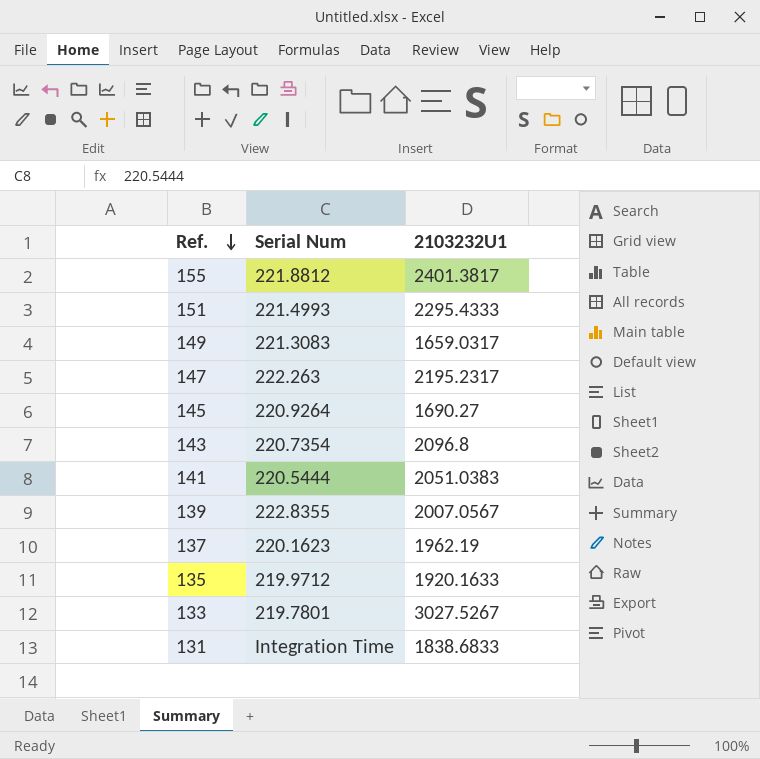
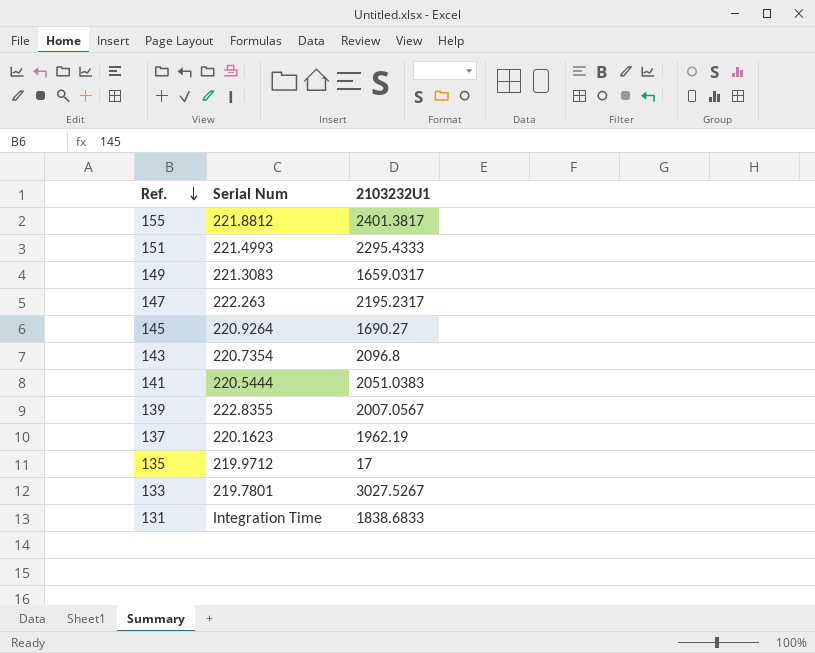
135 | 2103232U1: 1920.1633 -> 17

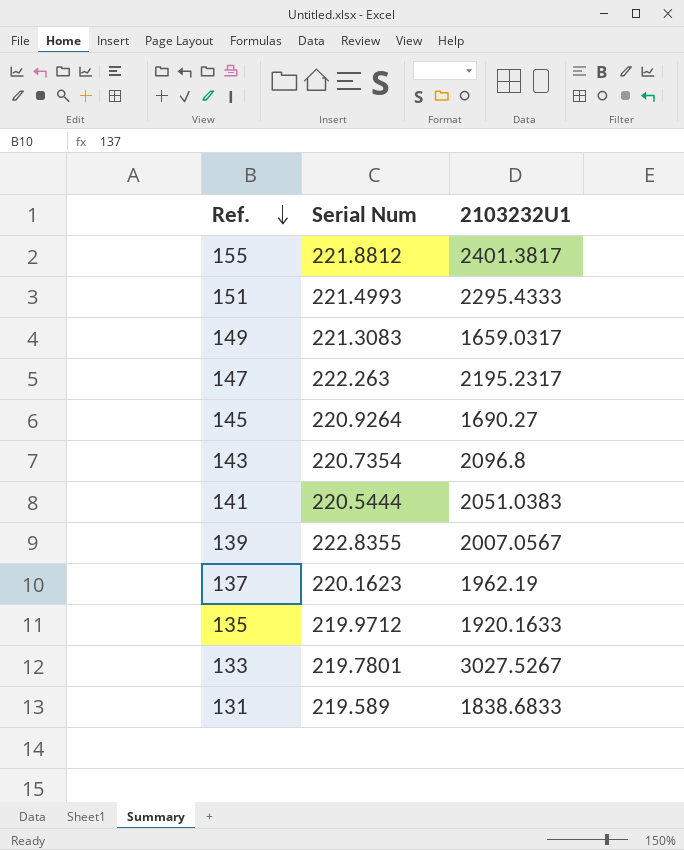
135 | 2103232U1: 17 -> 1920.1633
131 | Serial Num: Integration Time -> 219.589

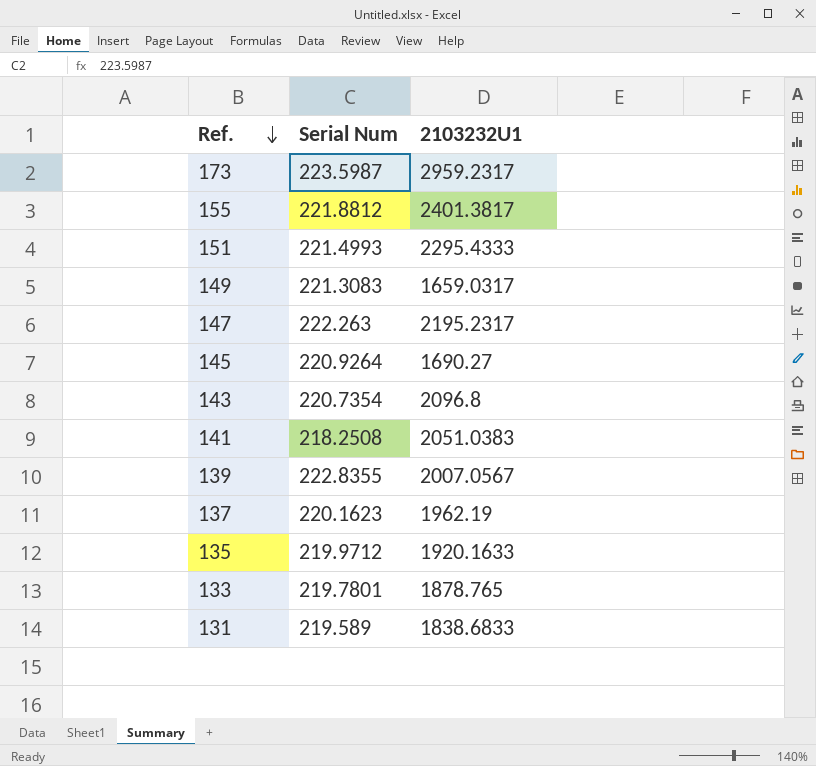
row 173: none -> 223.5987 | 2959.2317
141 | Serial Num: 220.5444 -> 218.2508
133 | 2103232U1: 3027.5267 -> 1878.765

